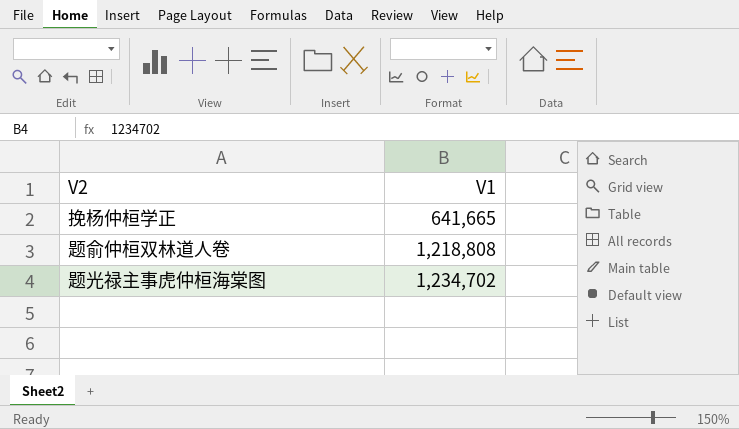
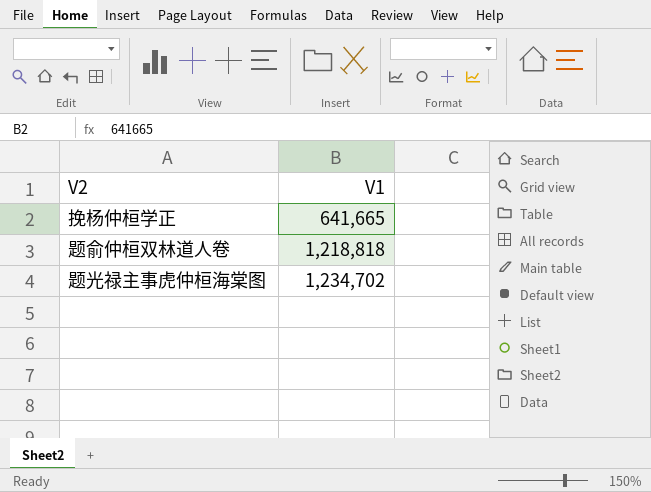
题俞仲桓双林道人卷 | V1: 1,218,808 -> 1,218,818

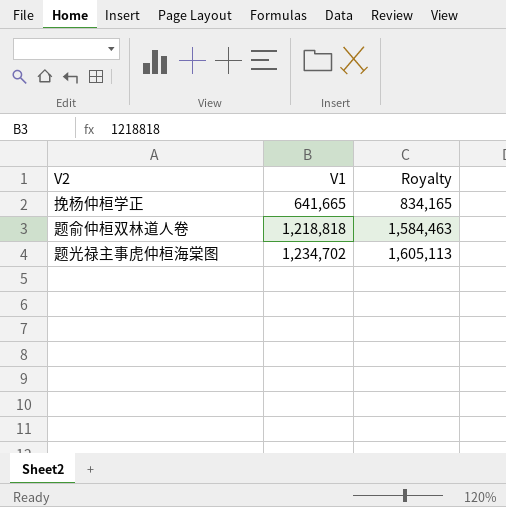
column Royalty | formula: none -> [V1] * 1.3

